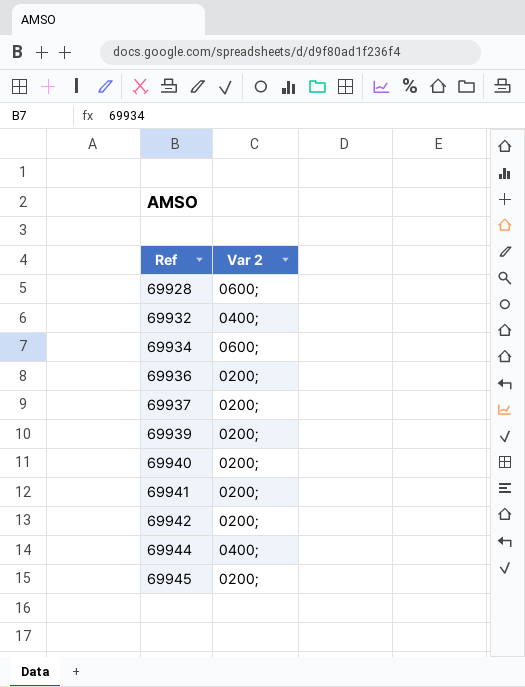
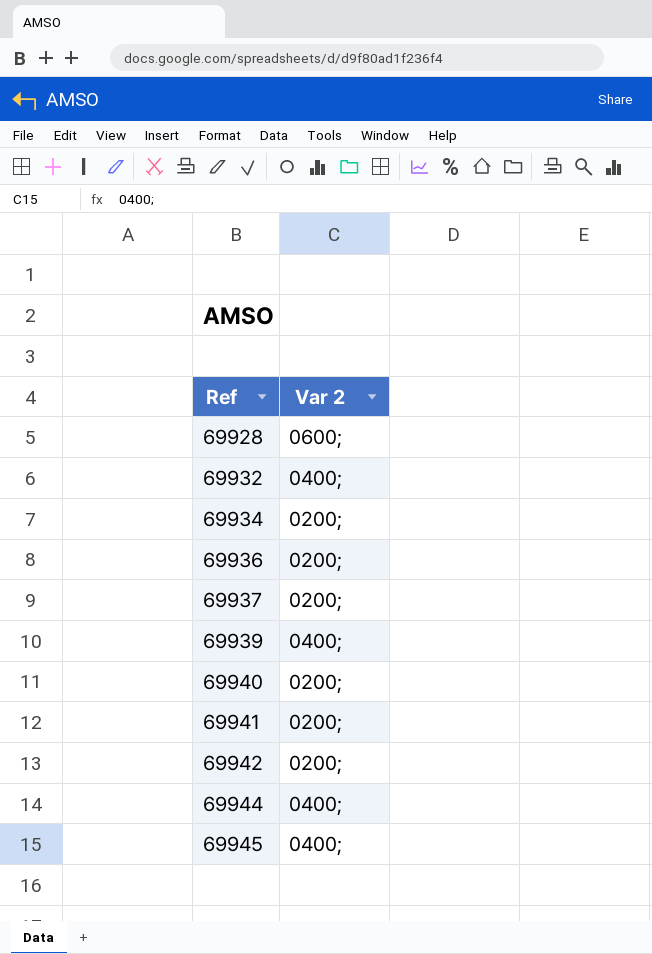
69934 | Var 2: 0600; -> 0200;
69939 | Var 2: 0200; -> 0400;
69945 | Var 2: 0200; -> 0400;

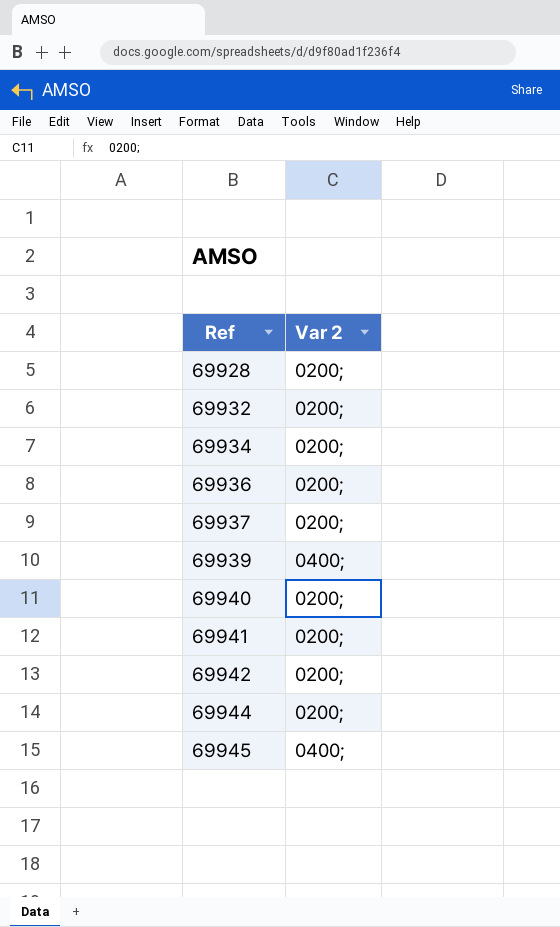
69928 | Var 2: 0600; -> 0200;
69932 | Var 2: 0400; -> 0200;
69944 | Var 2: 0400; -> 0200;

